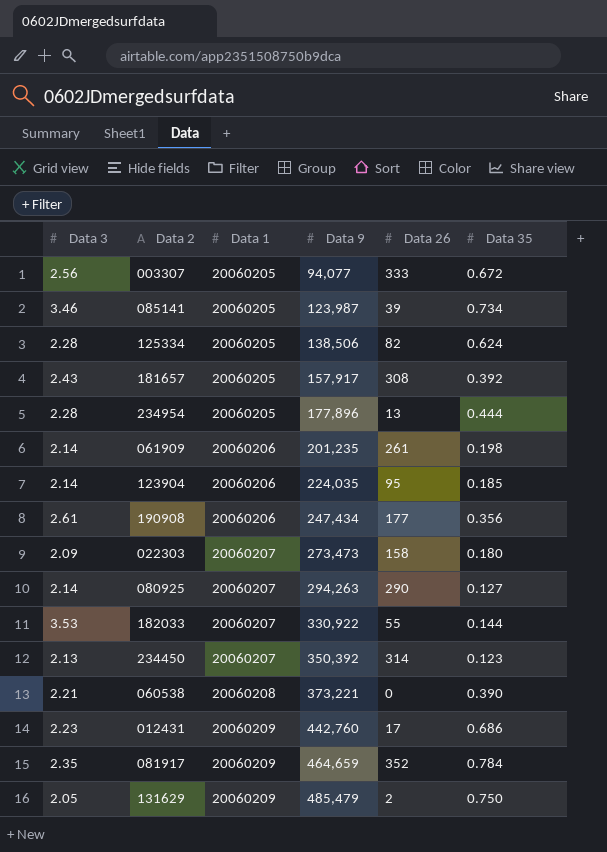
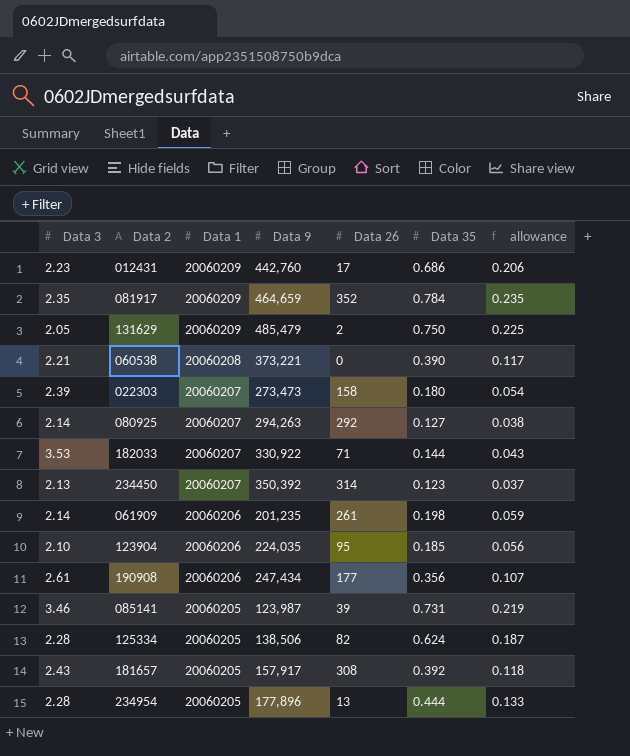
row order: Data 1 ascending -> Data 1 descending
column allowance | formula: none -> [Data 35] * 0.3
row 003307: 2.56 | 20060205 | 94,077 | 333 | 0.672 -> none
022303 | Data 3: 2.09 -> 2.39
080925 | Data 26: 290 -> 292
182033 | Data 26: 55 -> 71
123904 | Data 3: 2.14 -> 2.10
085141 | Data 35: 0.734 -> 0.731

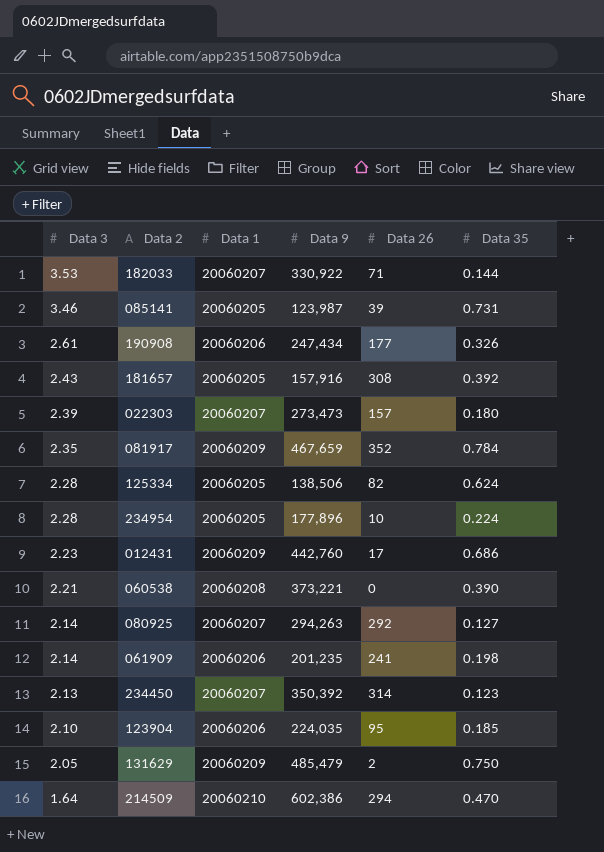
row order: Data 1 descending -> Data 3 descending
column allowance | formula: [Data 35] * 0.3 -> none
190908 | Data 35: 0.356 -> 0.326
181657 | Data 9: 157,917 -> 157,916
022303 | Data 26: 158 -> 157
081917 | Data 9: 464,659 -> 467,659
234954 | Data 26: 13 -> 10
234954 | Data 35: 0.444 -> 0.224
061909 | Data 26: 261 -> 241
row 214509: none -> 1.64 | 20060210 | 602,386 | 294 | 0.470

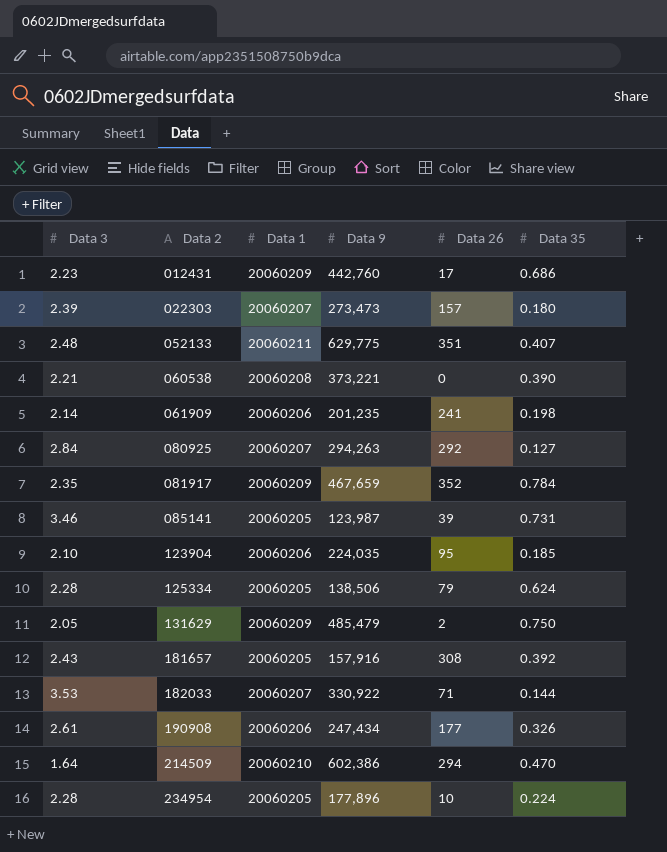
row order: Data 3 descending -> Data 2 ascending
row 234450: 2.13 | 20060207 | 350,392 | 314 | 0.123 -> none
row 052133: none -> 2.48 | 20060211 | 629,775 | 351 | 0.407
080925 | Data 3: 2.14 -> 2.84
125334 | Data 26: 82 -> 79

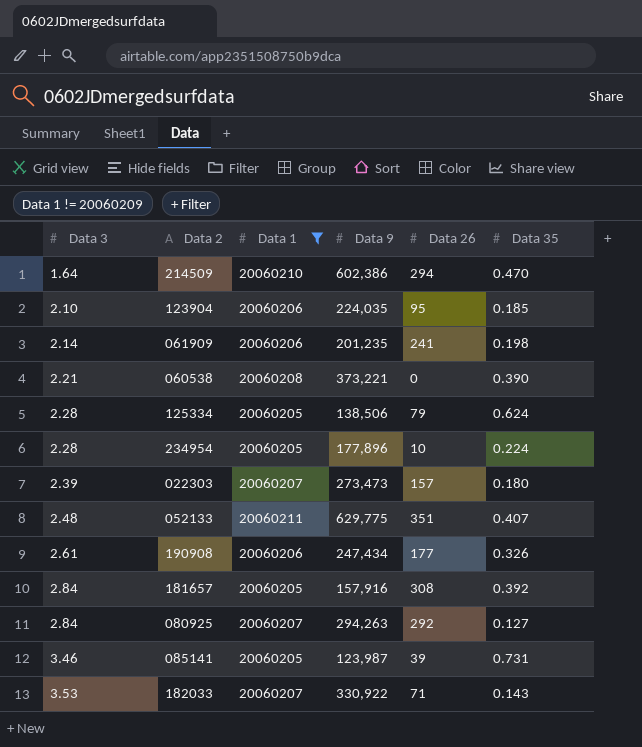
filter: none -> Data 1 != 20060209
row order: Data 2 ascending -> Data 3 ascending
181657 | Data 3: 2.43 -> 2.84
182033 | Data 35: 0.144 -> 0.143

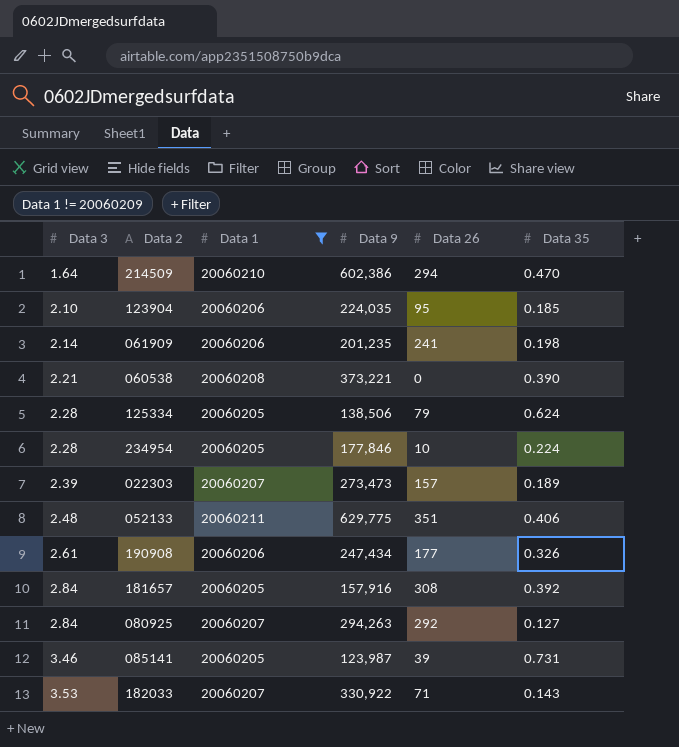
234954 | Data 9: 177,896 -> 177,846
022303 | Data 35: 0.180 -> 0.189
052133 | Data 35: 0.407 -> 0.406

